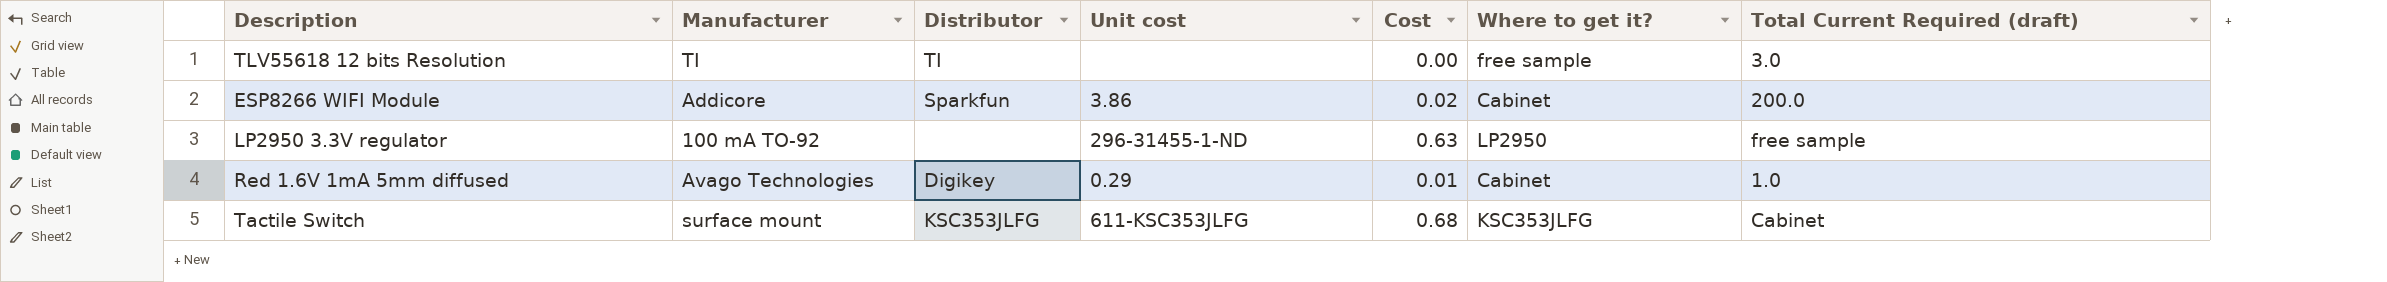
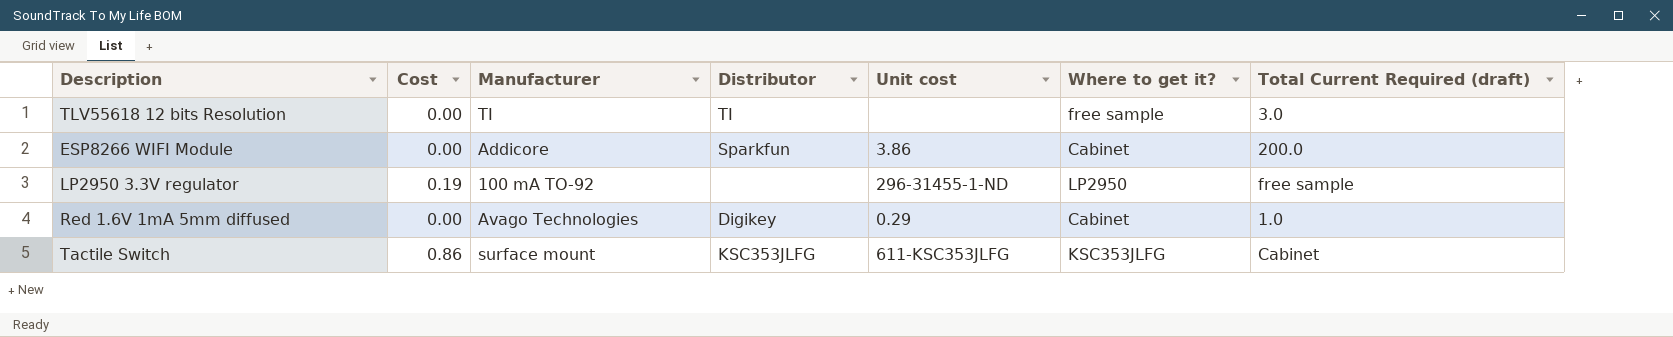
column Cost | position: 5 -> 2
ESP8266 WIFI Module | Cost: 0.02 -> 0.00
LP2950 3.3V regulator | Cost: 0.63 -> 0.19
Red 1.6V 1mA 5mm diffused | Cost: 0.01 -> 0.00
Tactile Switch | Cost: 0.68 -> 0.86

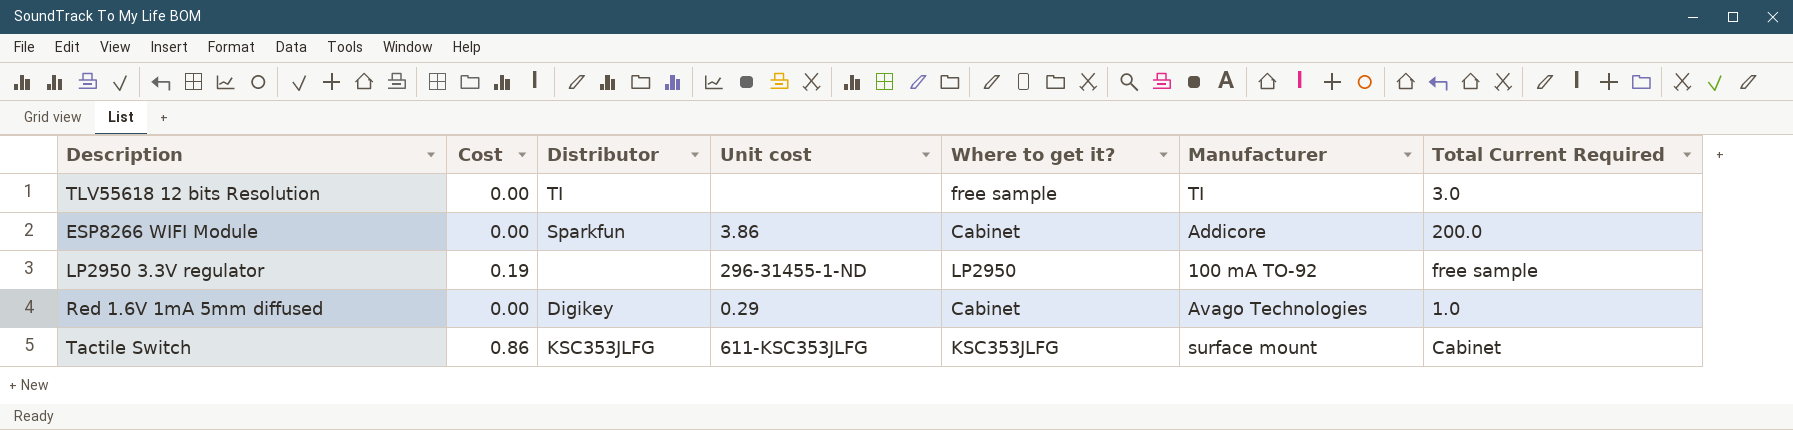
column Manufacturer | position: 3 -> 6
column name: Total Current Required (draft) -> Total Current Required

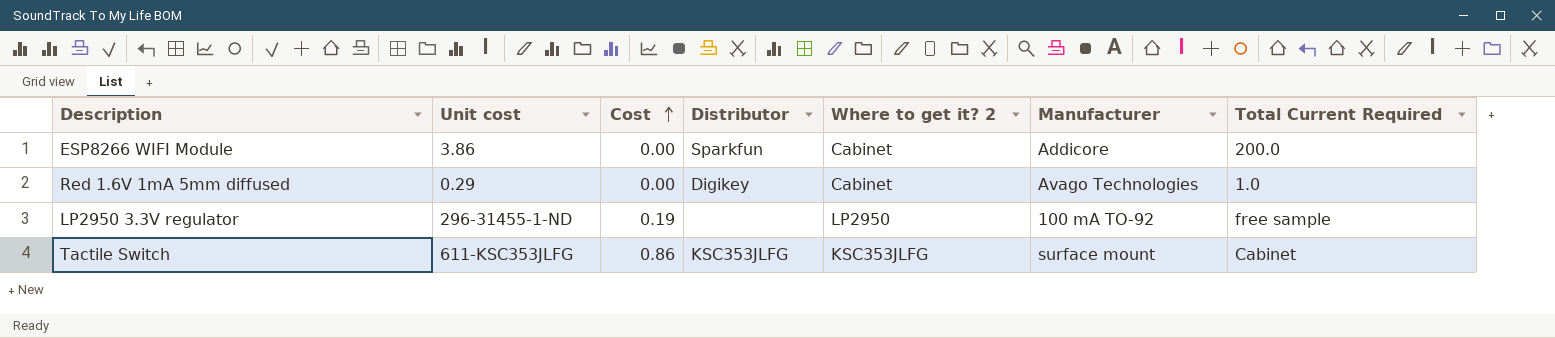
row order: none -> Cost ascending
column Unit cost | position: 4 -> 2
column name: Where to get it? -> Where to get it? 2
row TLV55618 12 bits Resolution: 0.00 | TI | none | free sample | TI | 3.0 -> none

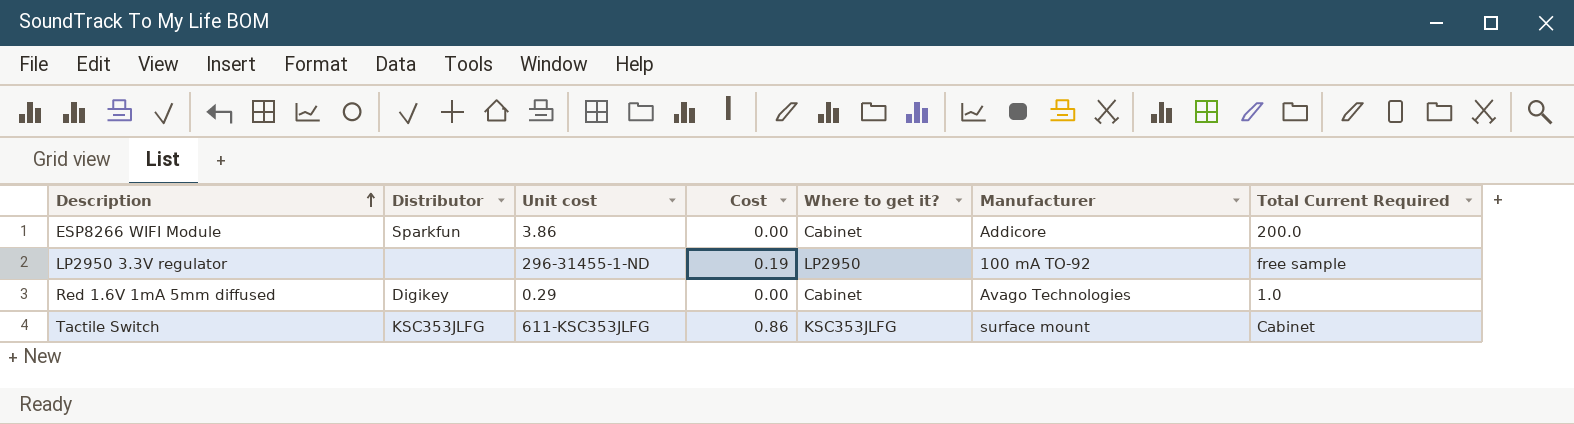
row order: Cost ascending -> Description ascending
column Distributor | position: 4 -> 2
column name: Where to get it? 2 -> Where to get it?

